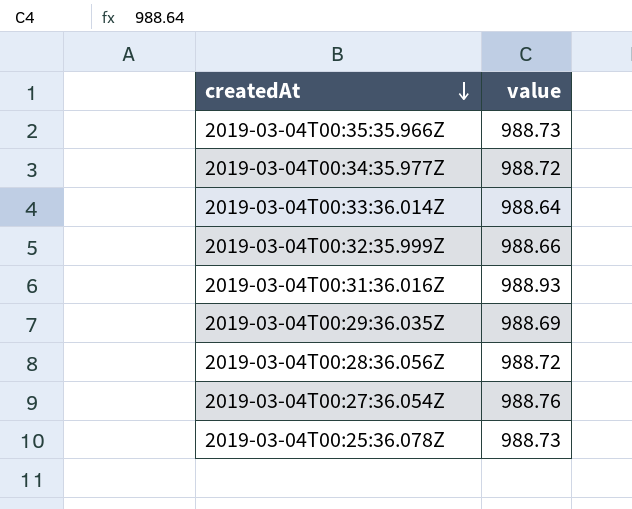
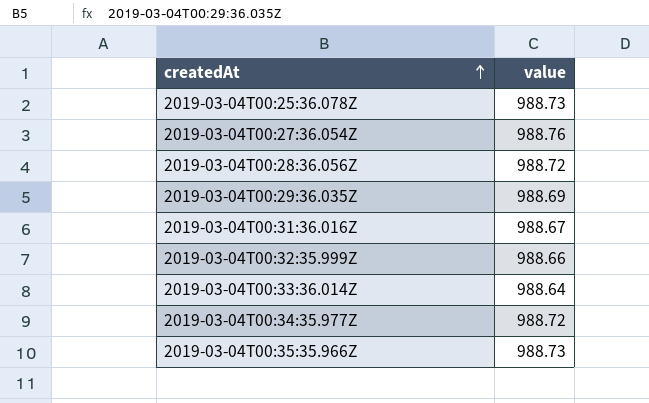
row order: createdAt descending -> createdAt ascending
2019-03-04T00:31:36.016Z | value: 988.93 -> 988.67

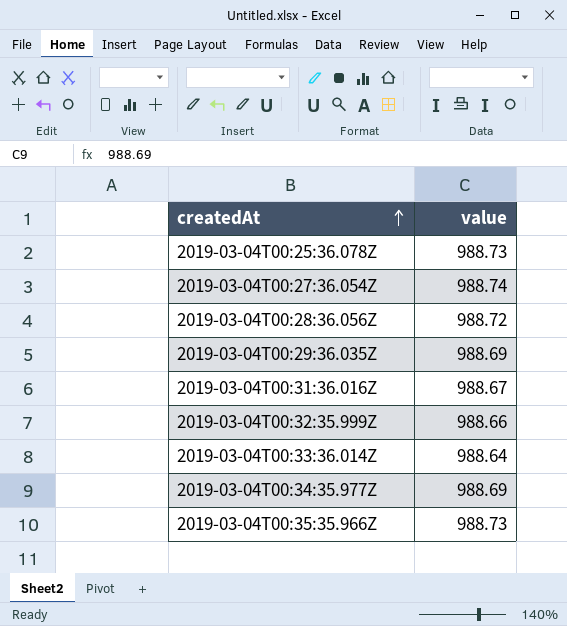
2019-03-04T00:27:36.054Z | value: 988.76 -> 988.74
2019-03-04T00:34:35.977Z | value: 988.72 -> 988.69

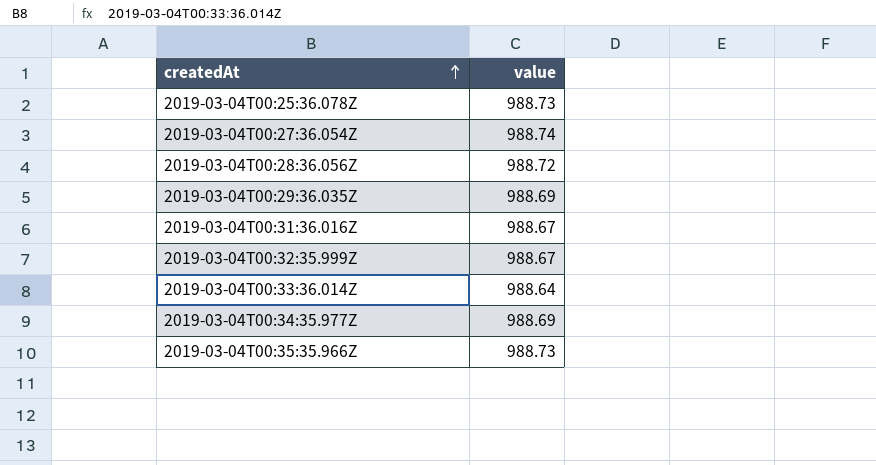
2019-03-04T00:32:35.999Z | value: 988.66 -> 988.67

